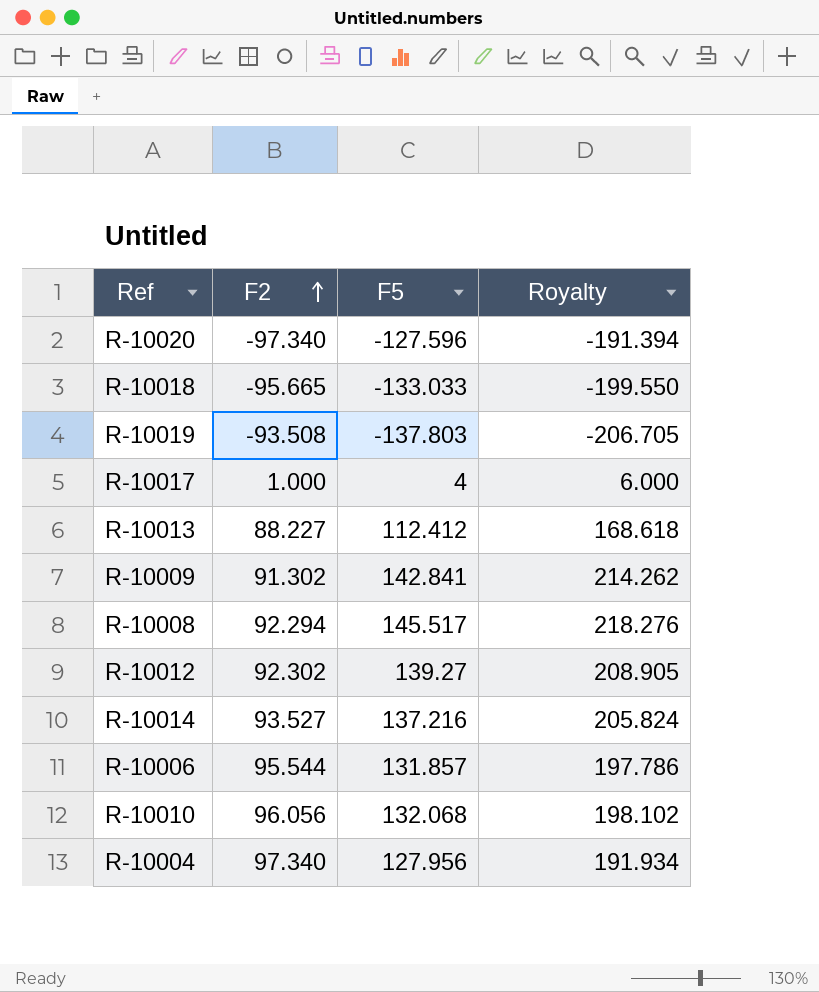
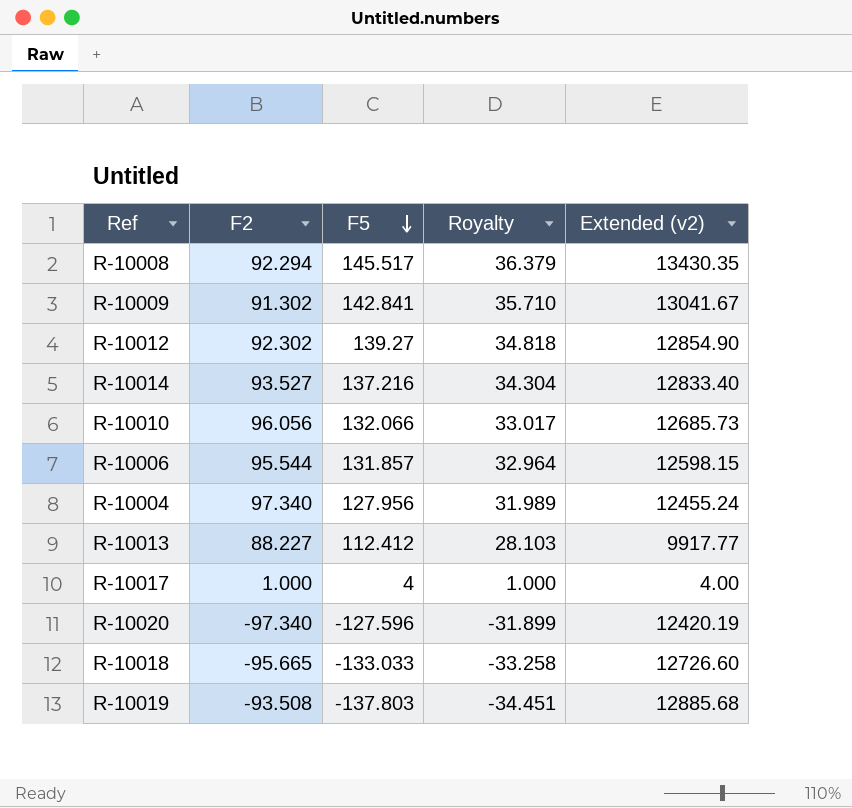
row order: F2 ascending -> F5 descending
column Royalty | formula: [F5] * 1.5 -> [F5] * 0.25
column Extended (v2) | formula: none -> [F2] * [F5]
R-10010 | F5: 132.068 -> 132.066

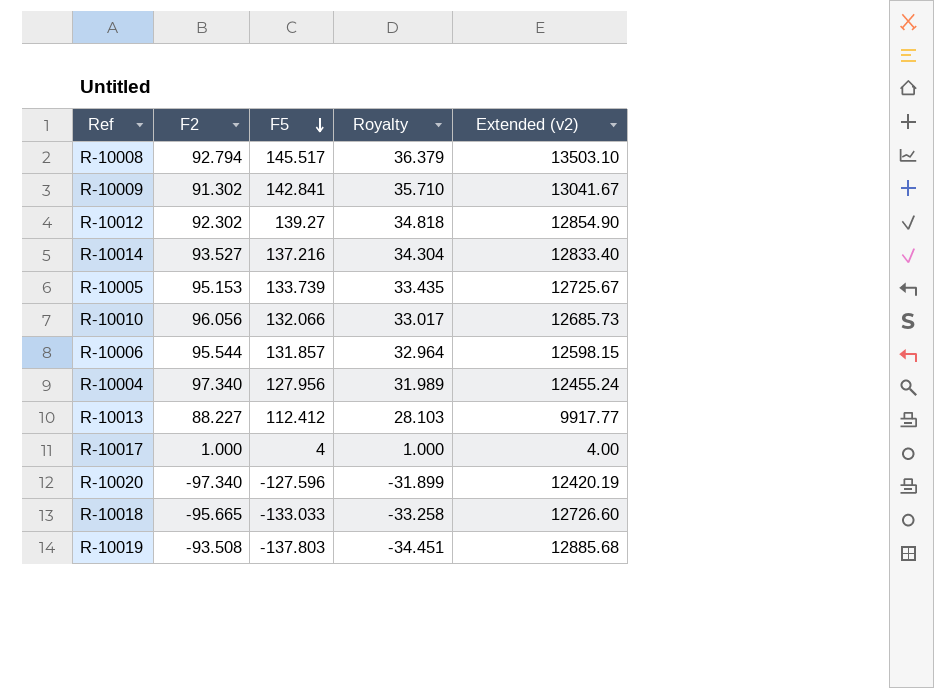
R-10008 | F2: 92.294 -> 92.794
R-10008 | Extended (v2): 13430.35 -> 13503.10
row R-10005: none -> 95.153 | 133.739 | 33.435 | 12725.67

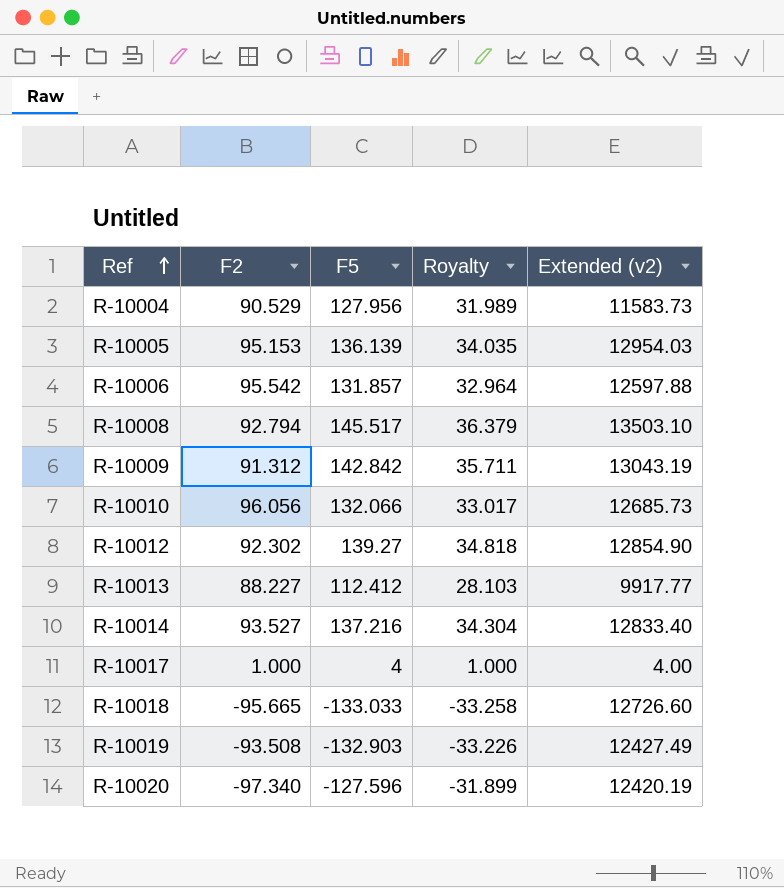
row order: F5 descending -> Ref ascending
R-10004 | F2: 97.340 -> 90.529
R-10004 | Extended (v2): 12455.24 -> 11583.73
R-10005 | F5: 133.739 -> 136.139
R-10005 | Royalty: 33.435 -> 34.035
R-10005 | Extended (v2): 12725.67 -> 12954.03
R-10006 | F2: 95.544 -> 95.542
R-10006 | Extended (v2): 12598.15 -> 12597.88
R-10009 | F2: 91.302 -> 91.312
R-10009 | F5: 142.841 -> 142.842
R-10009 | Royalty: 35.710 -> 35.711
R-10009 | Extended (v2): 13041.67 -> 13043.19
R-10019 | F5: -137.803 -> -132.903
R-10019 | Royalty: -34.451 -> -33.226
R-10019 | Extended (v2): 12885.68 -> 12427.49

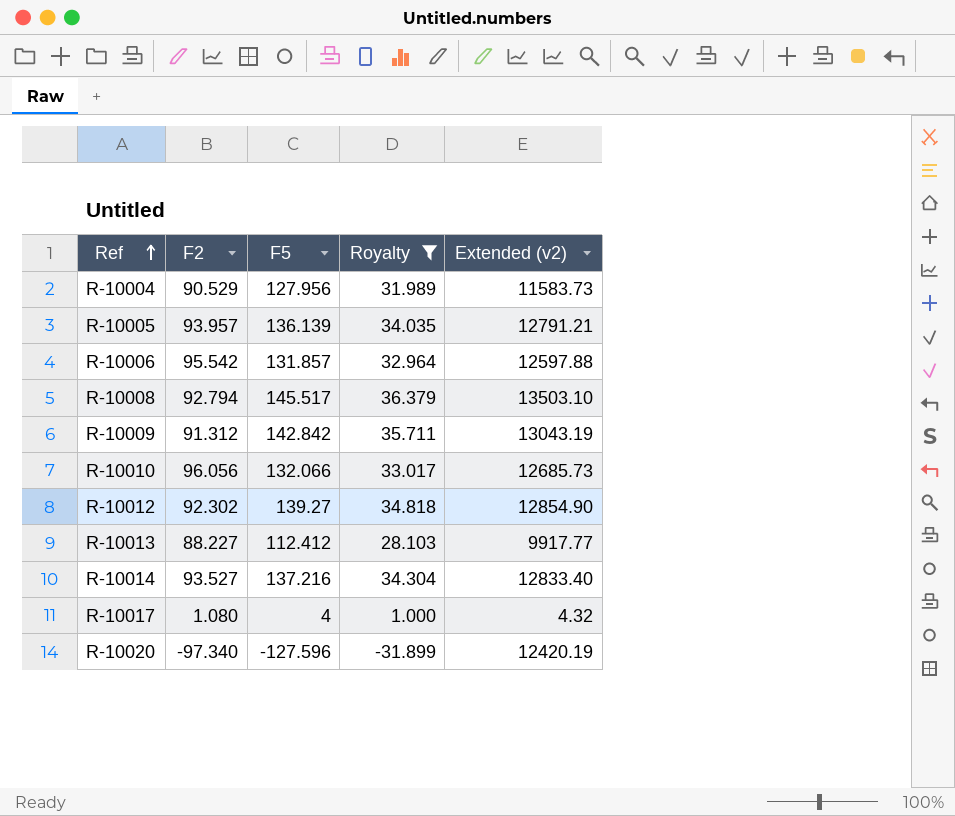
filter: none -> Royalty >= -31.899
R-10005 | F2: 95.153 -> 93.957
R-10005 | Extended (v2): 12954.03 -> 12791.21
R-10017 | F2: 1.000 -> 1.080
R-10017 | Extended (v2): 4.00 -> 4.32

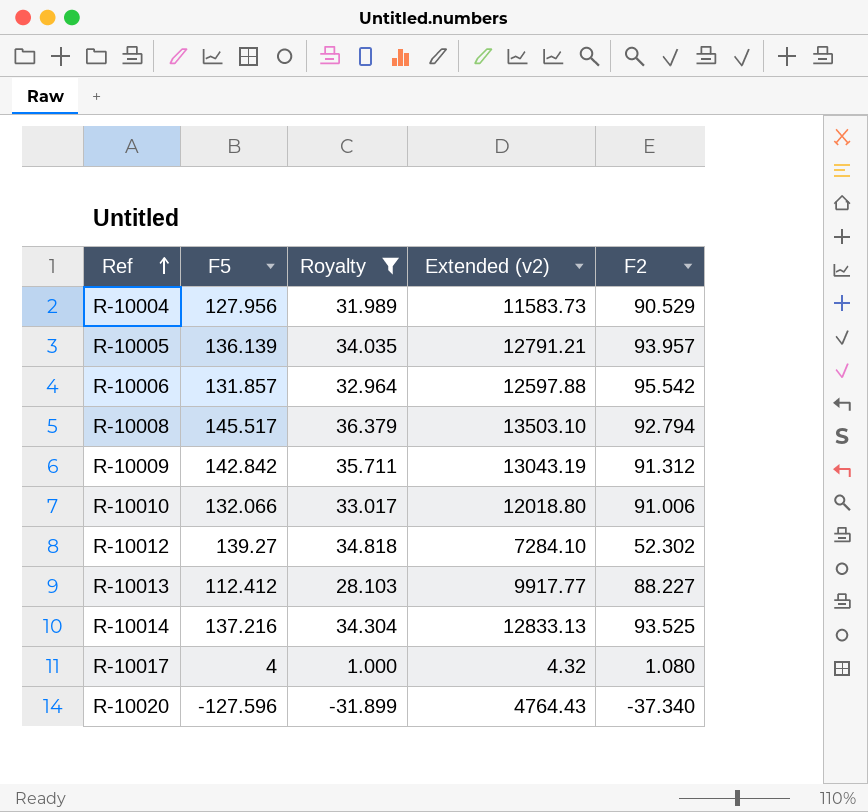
column F2 | position: 2 -> 5
R-10010 | Extended (v2): 12685.73 -> 12018.80
R-10010 | F2: 96.056 -> 91.006
R-10012 | Extended (v2): 12854.90 -> 7284.10
R-10012 | F2: 92.302 -> 52.302
R-10014 | Extended (v2): 12833.40 -> 12833.13
R-10014 | F2: 93.527 -> 93.525
R-10020 | Extended (v2): 12420.19 -> 4764.43
R-10020 | F2: -97.340 -> -37.340

